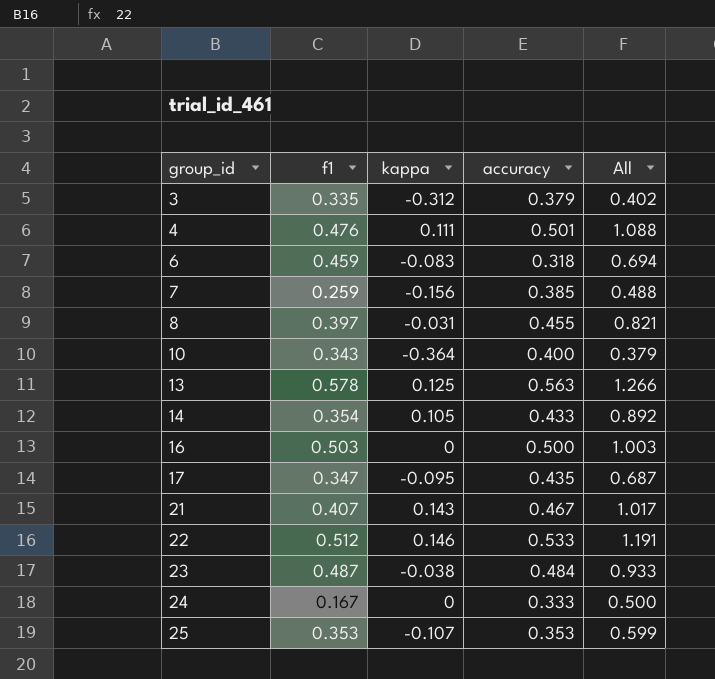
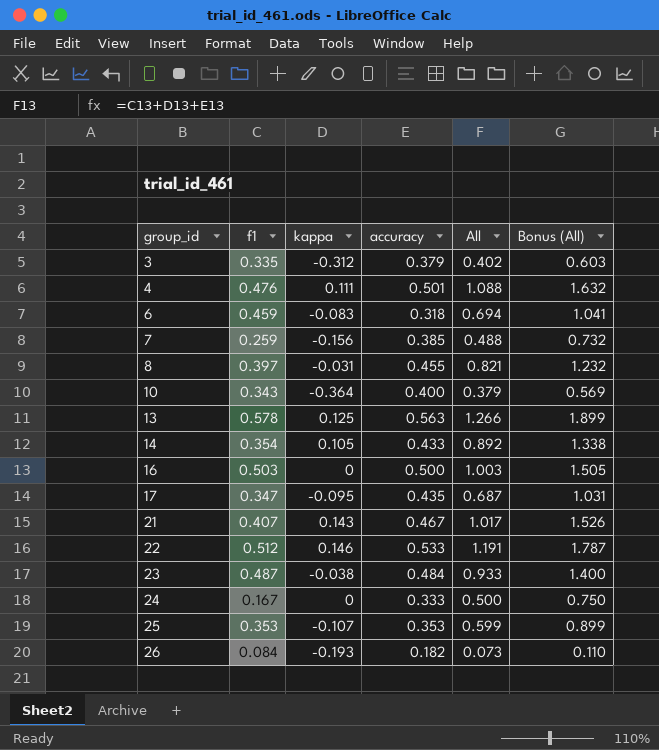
column Bonus (All) | formula: none -> [All] * 1.5
row 26: none -> 0.084 | -0.193 | 0.182 | 0.073 | 0.110

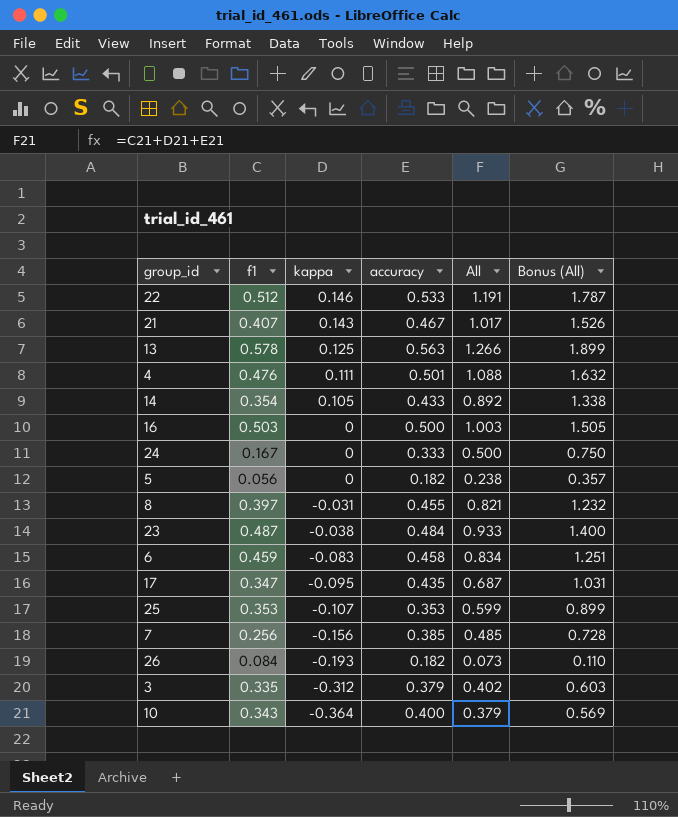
row order: group_id ascending -> kappa descending
row 5: none -> 0.056 | 0 | 0.182 | 0.238 | 0.357
6 | accuracy: 0.318 -> 0.458
6 | All: 0.694 -> 0.834
6 | Bonus (All): 1.041 -> 1.251
7 | f1: 0.259 -> 0.256
7 | All: 0.488 -> 0.485
7 | Bonus (All): 0.732 -> 0.728

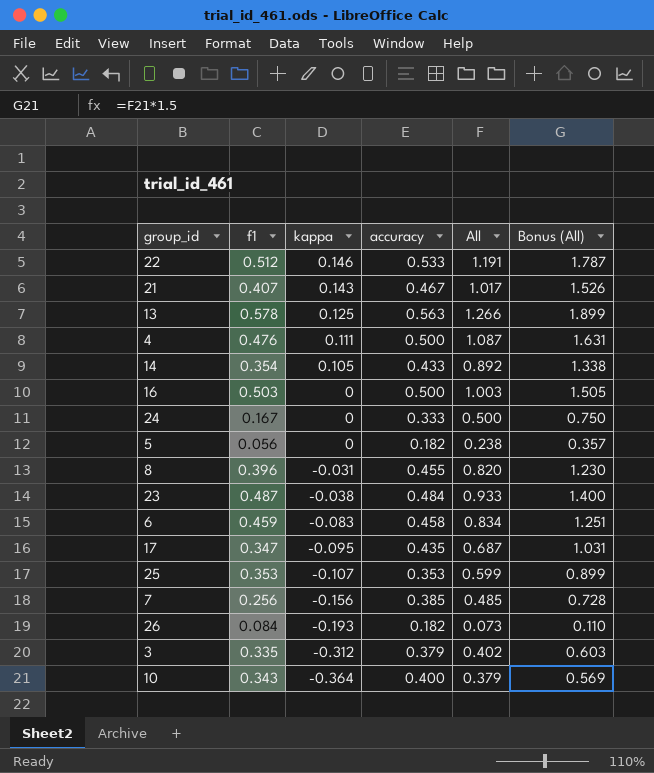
4 | accuracy: 0.501 -> 0.500
4 | All: 1.088 -> 1.087
4 | Bonus (All): 1.632 -> 1.631
8 | f1: 0.397 -> 0.396
8 | All: 0.821 -> 0.820
8 | Bonus (All): 1.232 -> 1.230

